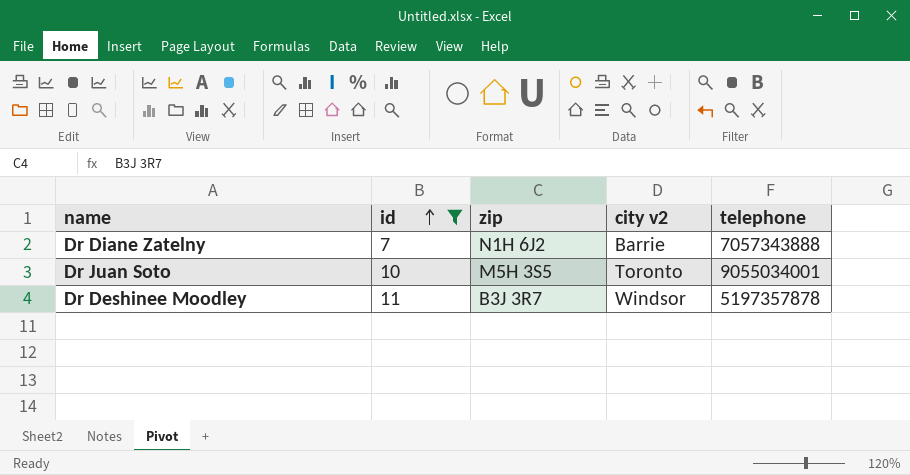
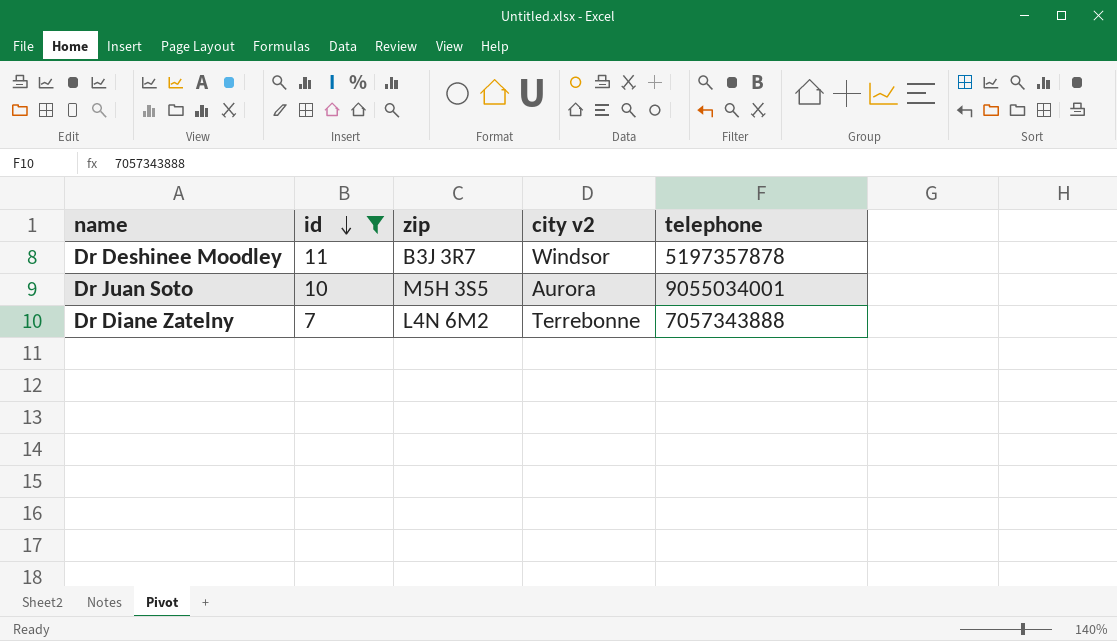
row order: id ascending -> id descending
Dr Juan Soto | city v2: Toronto -> Aurora
Dr Diane Zatelny | zip: N1H 6J2 -> L4N 6M2
Dr Diane Zatelny | city v2: Barrie -> Terrebonne

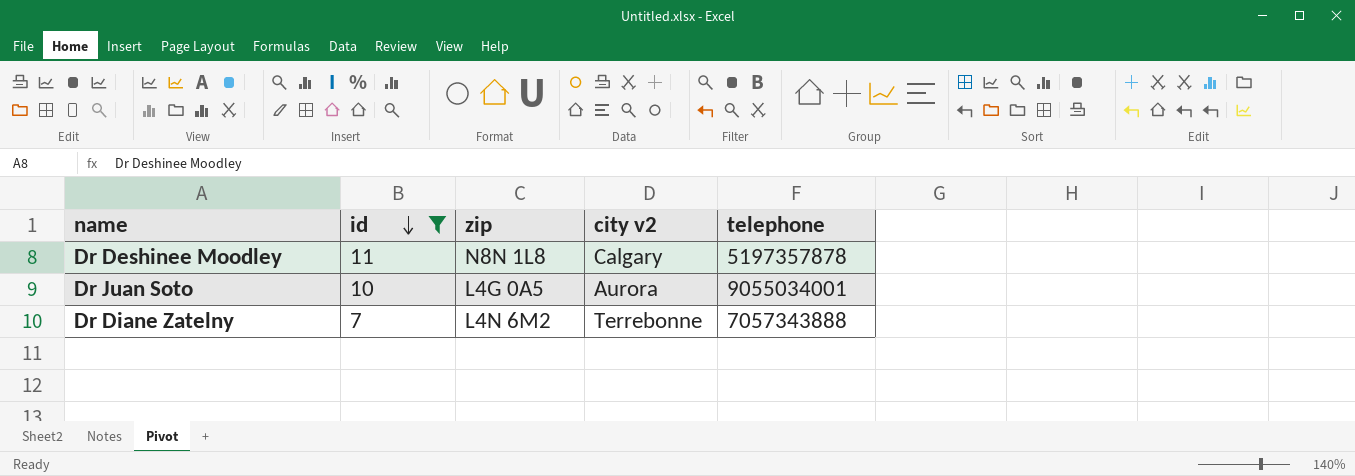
Dr Deshinee Moodley | zip: B3J 3R7 -> N8N 1L8
Dr Deshinee Moodley | city v2: Windsor -> Calgary
Dr Juan Soto | zip: M5H 3S5 -> L4G 0A5

